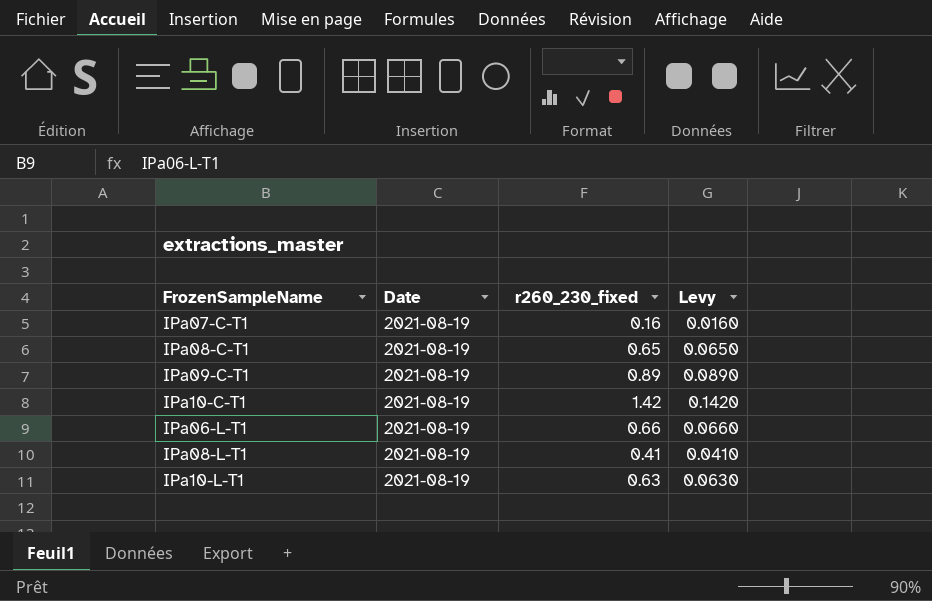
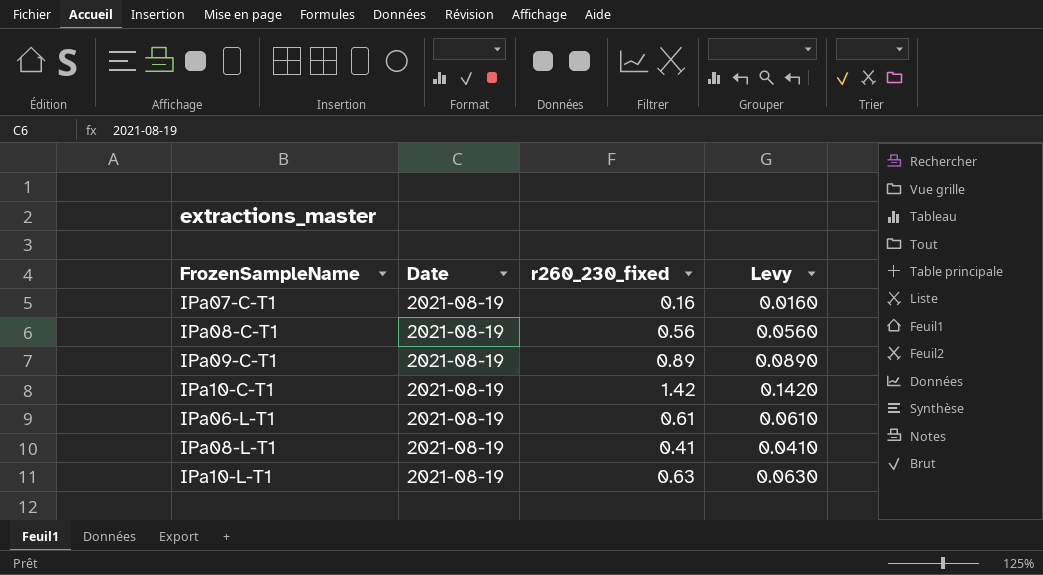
IPa08-C-T1 | r260_230_fixed: 0.65 -> 0.56
IPa08-C-T1 | Levy: 0.0650 -> 0.0560
IPa06-L-T1 | r260_230_fixed: 0.66 -> 0.61
IPa06-L-T1 | Levy: 0.0660 -> 0.0610

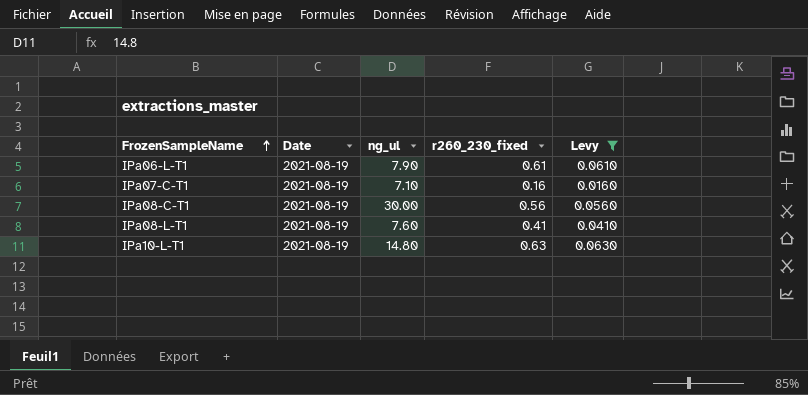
filter: none -> Levy <= 0.0630
row order: none -> FrozenSampleName ascending
column ng_ul | position: none -> 3

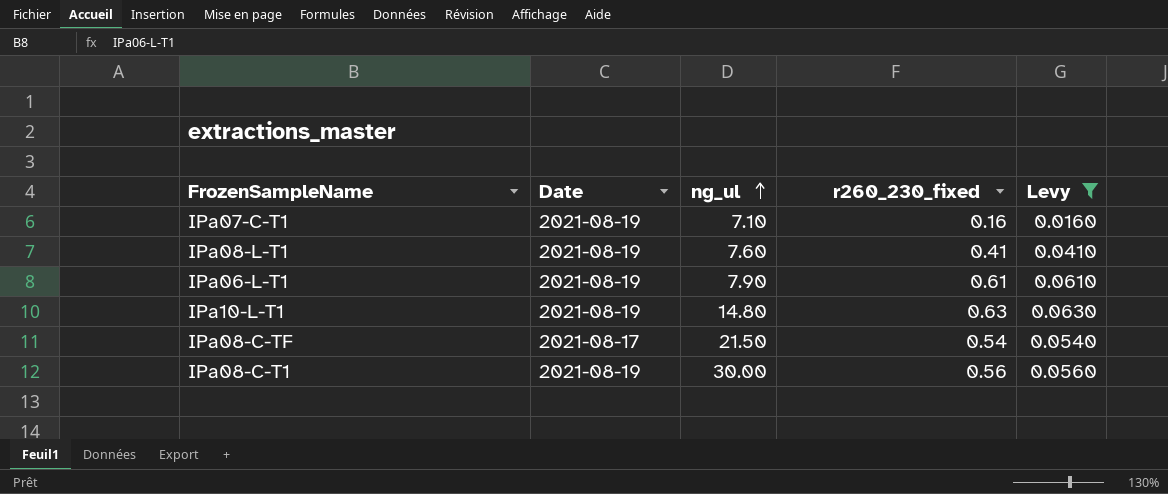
row order: FrozenSampleName ascending -> ng_ul ascending
row IPa08-C-TF: none -> 2021-08-17 | 21.50 | 0.54 | 0.0540

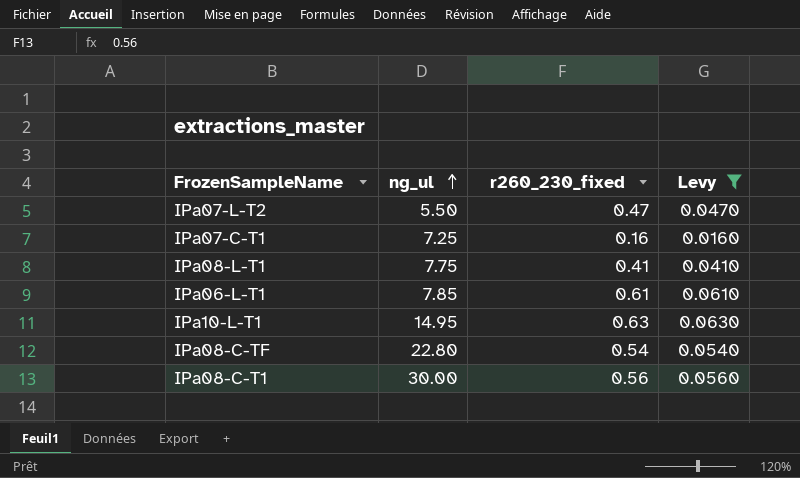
column Date | position: 2 -> none
row IPa07-L-T2: none -> 5.50 | 0.47 | 0.0470
IPa07-C-T1 | ng_ul: 7.10 -> 7.25
IPa08-L-T1 | ng_ul: 7.60 -> 7.75
IPa06-L-T1 | ng_ul: 7.90 -> 7.85
IPa10-L-T1 | ng_ul: 14.80 -> 14.95
IPa08-C-TF | ng_ul: 21.50 -> 22.80

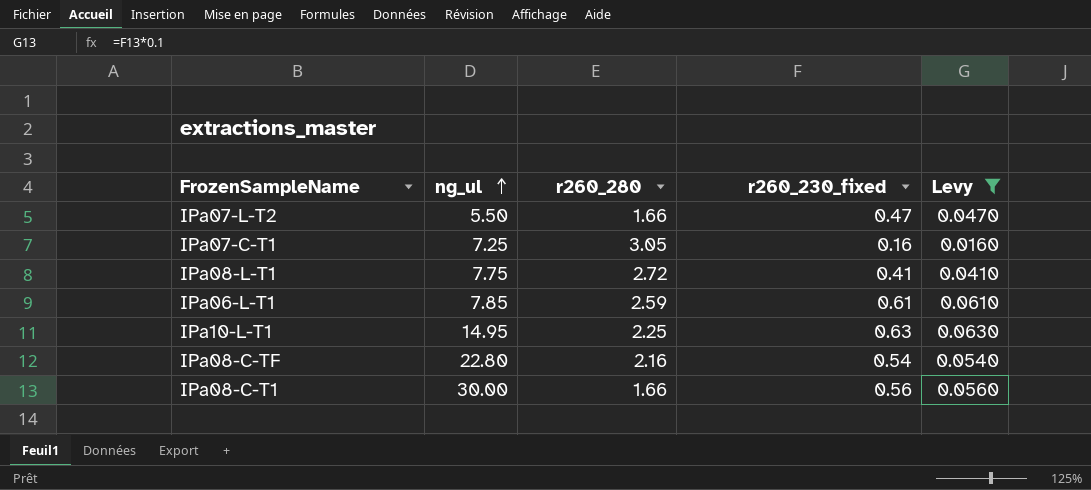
column r260_280 | position: none -> 3

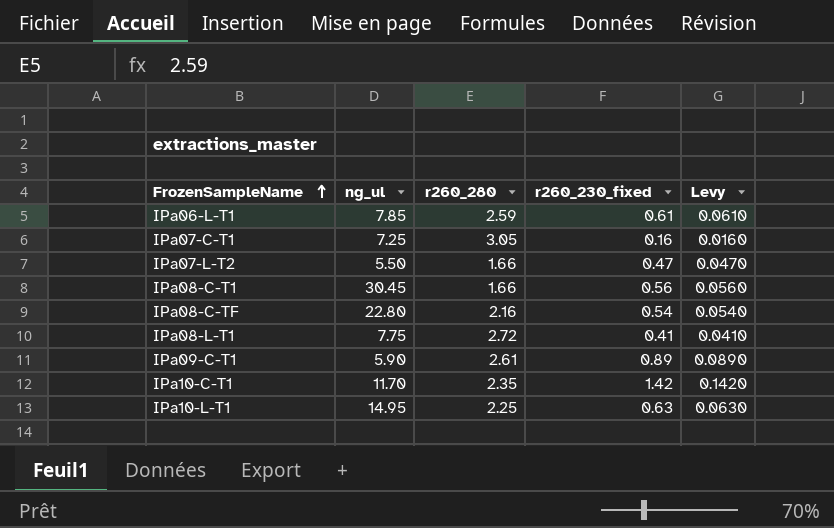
filter: Levy <= 0.0630 -> none
row order: ng_ul ascending -> FrozenSampleName ascending
IPa08-C-T1 | ng_ul: 30.00 -> 30.45

